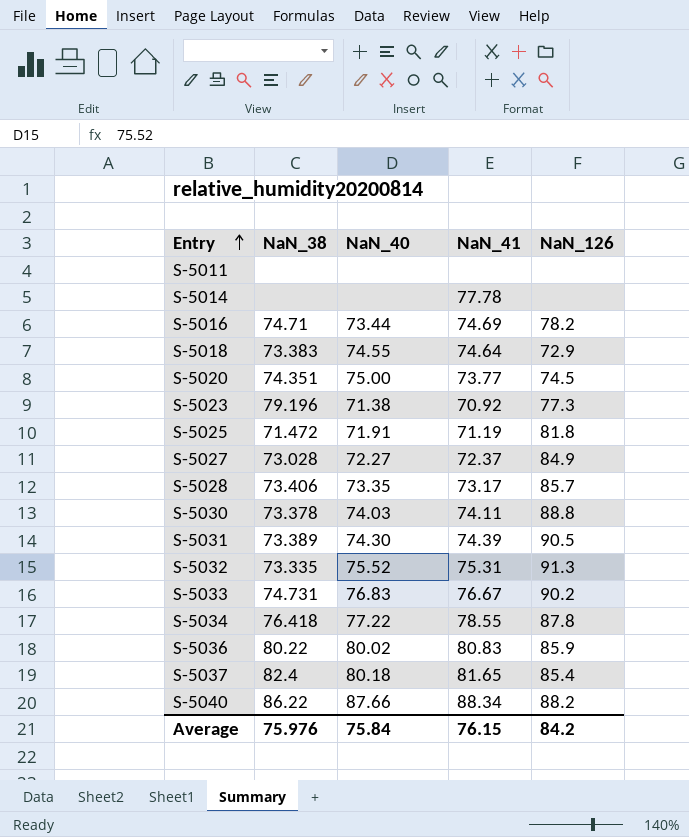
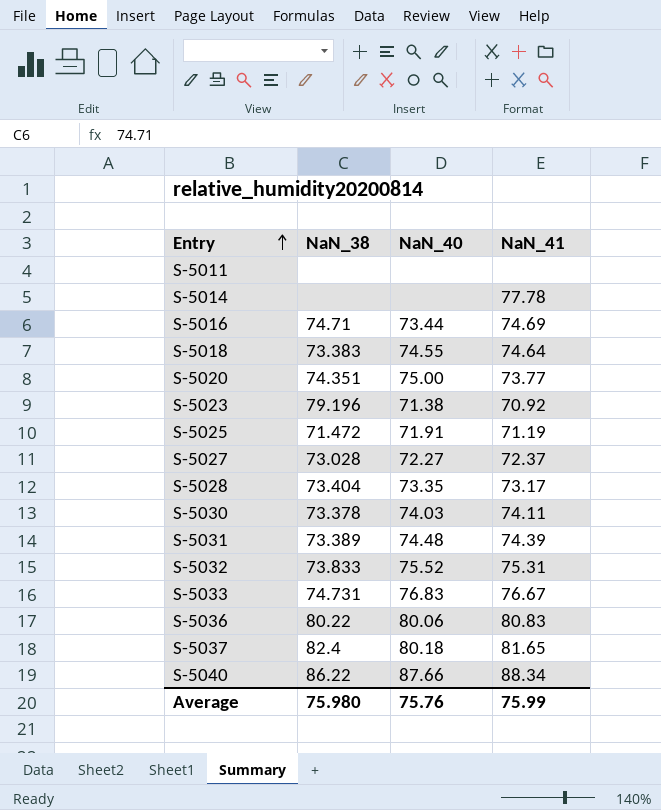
column NaN_126 | position: 5 -> none
row S-5034: 76.418 | 77.22 | 78.55 | 87.8 -> none
S-5028 | NaN_38: 73.406 -> 73.404
S-5031 | NaN_40: 74.30 -> 74.48
S-5032 | NaN_38: 73.335 -> 73.833
S-5036 | NaN_40: 80.02 -> 80.06
Average | NaN_38: 75.976 -> 75.980
Average | NaN_40: 75.84 -> 75.76
Average | NaN_41: 76.15 -> 75.99

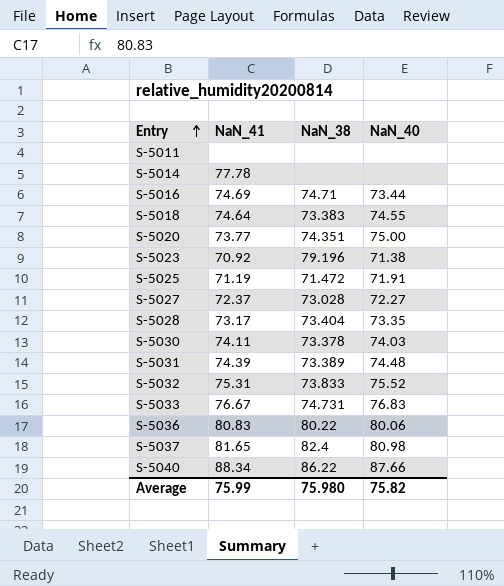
column NaN_41 | position: 4 -> 2
S-5037 | NaN_40: 80.18 -> 80.98
Average | NaN_40: 75.76 -> 75.82

